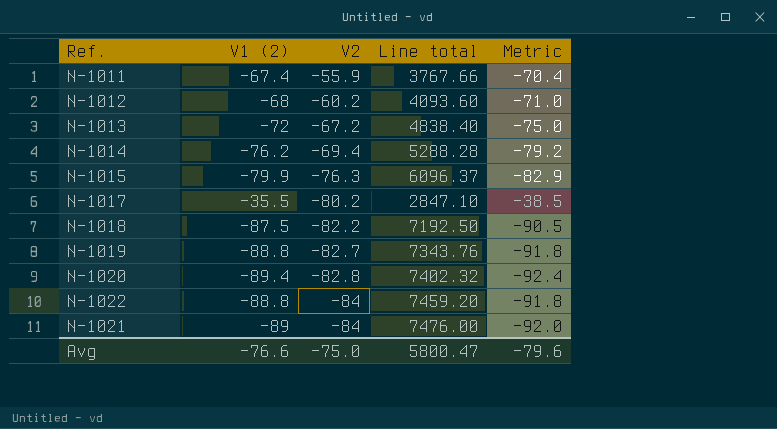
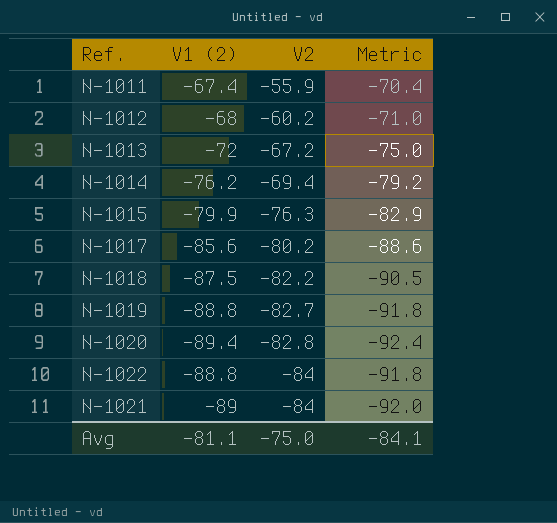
column Line total | formula: [V1 (2)] * [V2] -> none
N-1017 | V1 (2): -35.5 -> -85.6
N-1017 | Metric: -38.5 -> -88.6
Avg | V1 (2): -76.6 -> -81.1
Avg | Metric: -79.6 -> -84.1

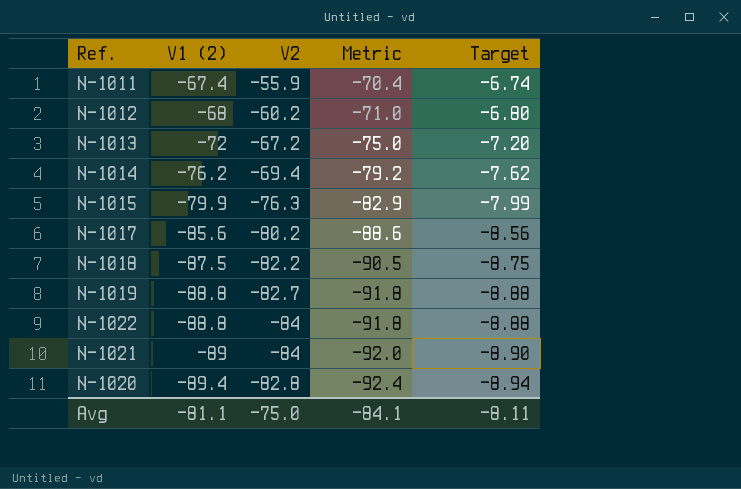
row order: V2 descending -> V1 (2) descending
column Target | formula: none -> [V1 (2)] * 0.1

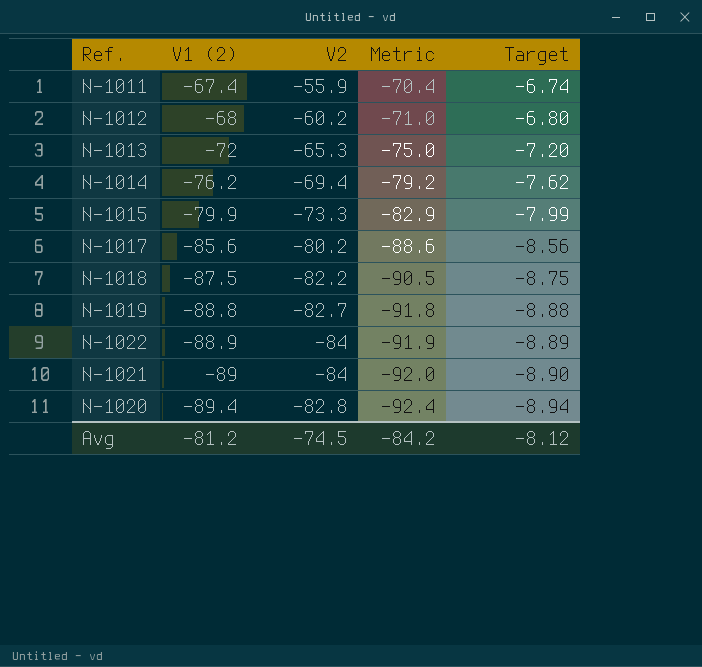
N-1013 | V2: -67.2 -> -65.3
N-1015 | V2: -76.3 -> -73.3
N-1022 | V1 (2): -88.8 -> -88.9
N-1022 | Metric: -91.8 -> -91.9
N-1022 | Target: -8.88 -> -8.89
Avg | V1 (2): -81.1 -> -81.2
Avg | V2: -75.0 -> -74.5
Avg | Metric: -84.1 -> -84.2
Avg | Target: -8.11 -> -8.12

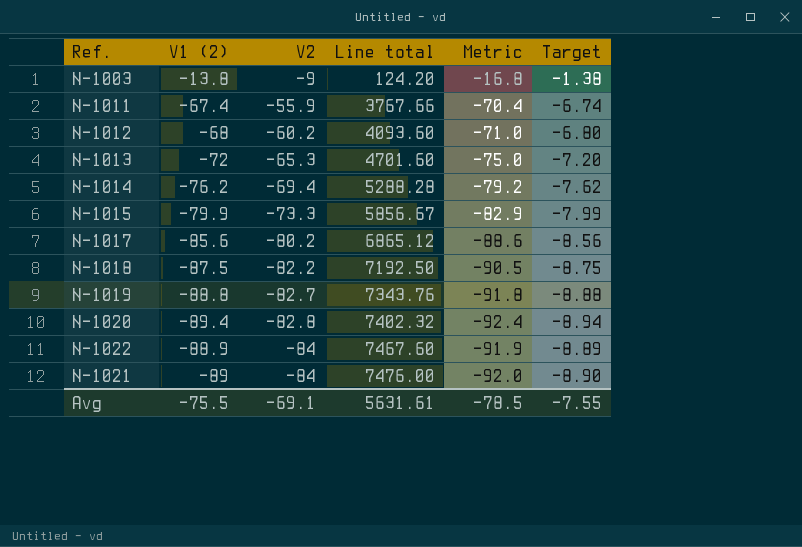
row order: V1 (2) descending -> V2 descending
column Line total | formula: none -> [V1 (2)] * [V2]
row N-1003: none -> -13.8 | -9 | 124.20 | -16.8 | -1.38
Avg | V1 (2): -81.2 -> -75.5
Avg | V2: -74.5 -> -69.1
Avg | Metric: -84.2 -> -78.5
Avg | Target: -8.12 -> -7.55

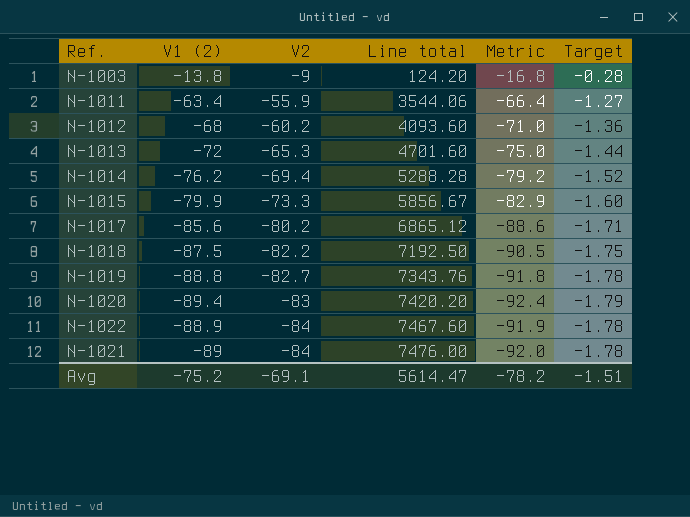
column Target | formula: [V1 (2)] * 0.1 -> [V1 (2)] * 0.02
N-1011 | V1 (2): -67.4 -> -63.4
N-1011 | Line total: 3767.66 -> 3544.06
N-1011 | Metric: -70.4 -> -66.4
N-1020 | V2: -82.8 -> -83
N-1020 | Line total: 7402.32 -> 7420.20
Avg | V1 (2): -75.5 -> -75.2
Avg | Line total: 5631.61 -> 5614.47
Avg | Metric: -78.5 -> -78.2
Avg | Target: -7.55 -> -1.51

